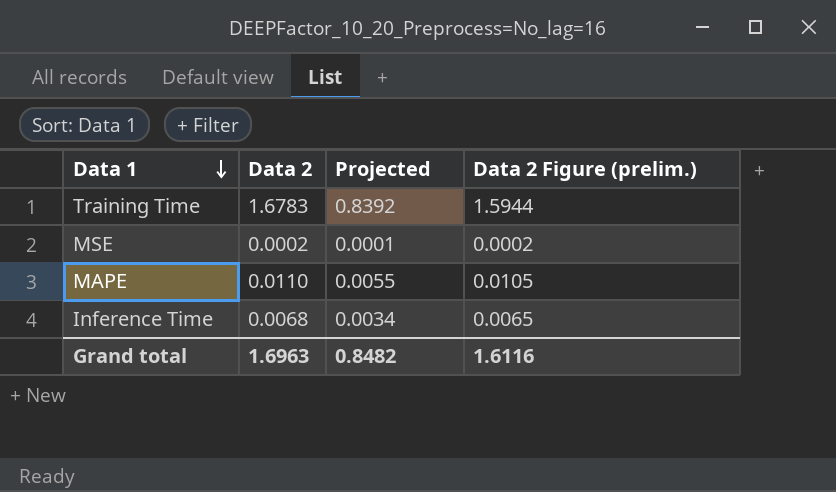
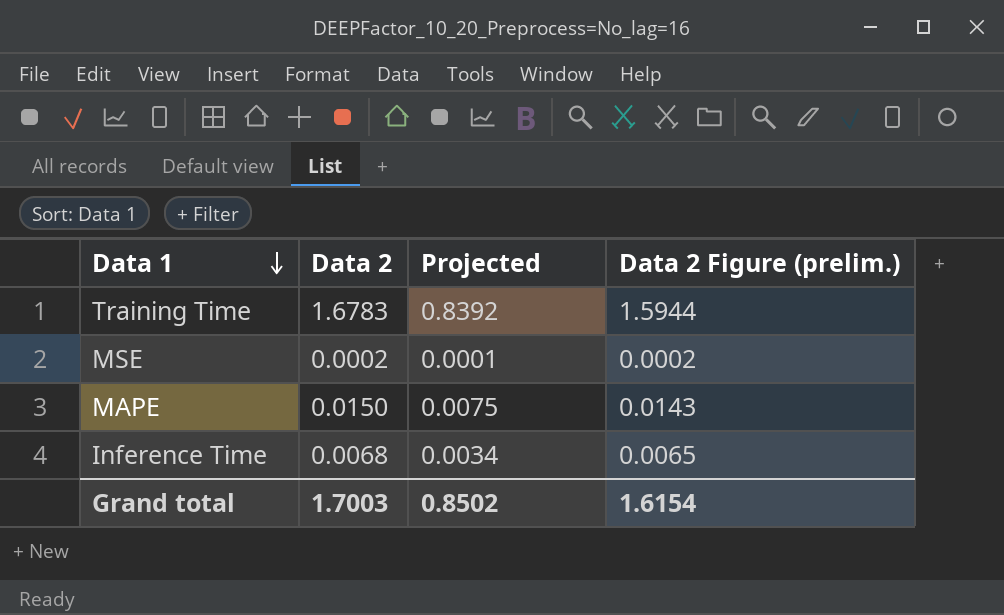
MAPE | Data 2: 0.0110 -> 0.0150
MAPE | Projected: 0.0055 -> 0.0075
MAPE | Data 2 Figure (prelim.): 0.0105 -> 0.0143
Grand total | Data 2: 1.6963 -> 1.7003
Grand total | Projected: 0.8482 -> 0.8502
Grand total | Data 2 Figure (prelim.): 1.6116 -> 1.6154

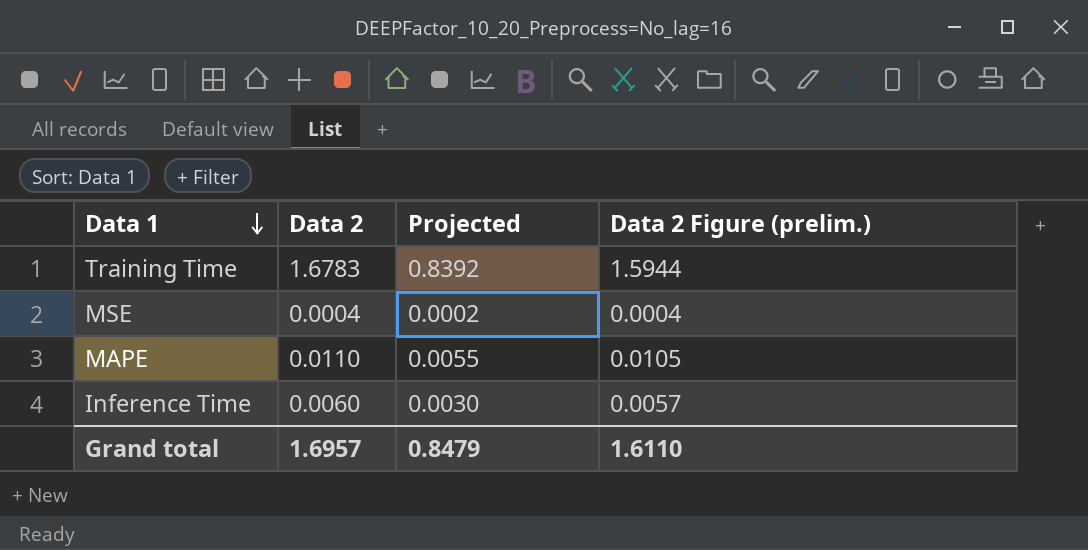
MSE | Data 2: 0.0002 -> 0.0004
MSE | Projected: 0.0001 -> 0.0002
MSE | Data 2 Figure (prelim.): 0.0002 -> 0.0004
MAPE | Data 2: 0.0150 -> 0.0110
MAPE | Projected: 0.0075 -> 0.0055
MAPE | Data 2 Figure (prelim.): 0.0143 -> 0.0105
Inference Time | Data 2: 0.0068 -> 0.0060
Inference Time | Projected: 0.0034 -> 0.0030
Inference Time | Data 2 Figure (prelim.): 0.0065 -> 0.0057
Grand total | Data 2: 1.7003 -> 1.6957
Grand total | Projected: 0.8502 -> 0.8479
Grand total | Data 2 Figure (prelim.): 1.6154 -> 1.6110

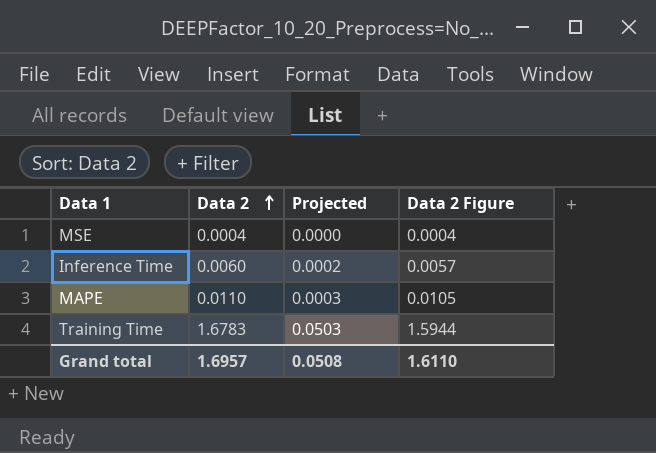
row order: Data 1 descending -> Data 2 ascending
column Projected | formula: [Data 2] * 0.5 -> [Data 2] * 0.03
column name: Data 2 Figure (prelim.) -> Data 2 Figure
Grand total | Projected: 0.8479 -> 0.0508

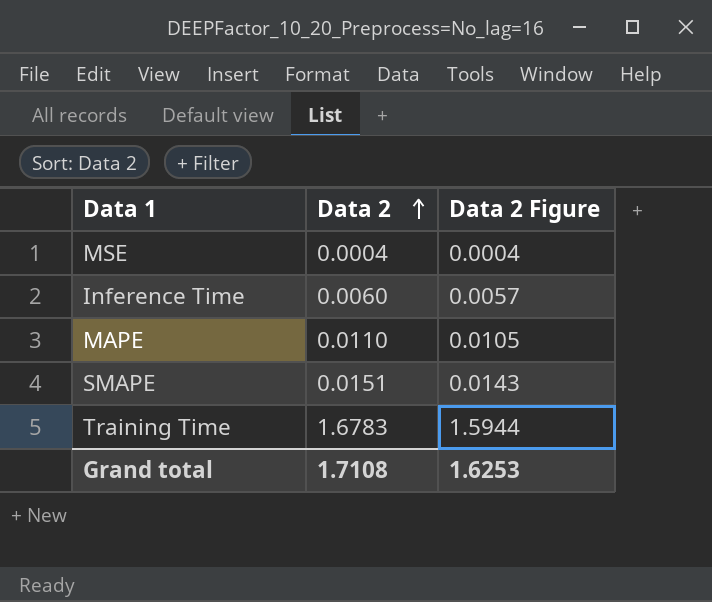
column Projected | formula: [Data 2] * 0.03 -> none
row SMAPE: none -> 0.0151 | 0.0143
Grand total | Data 2: 1.6957 -> 1.7108
Grand total | Data 2 Figure: 1.6110 -> 1.6253

